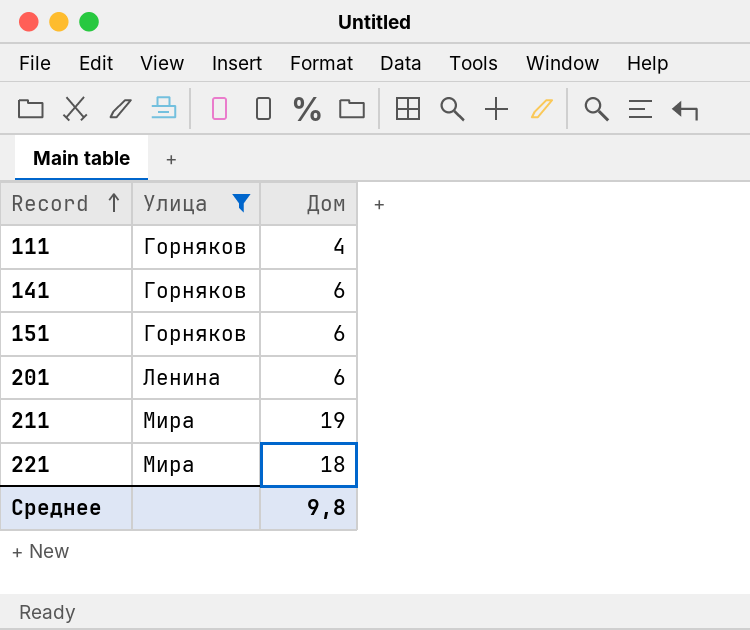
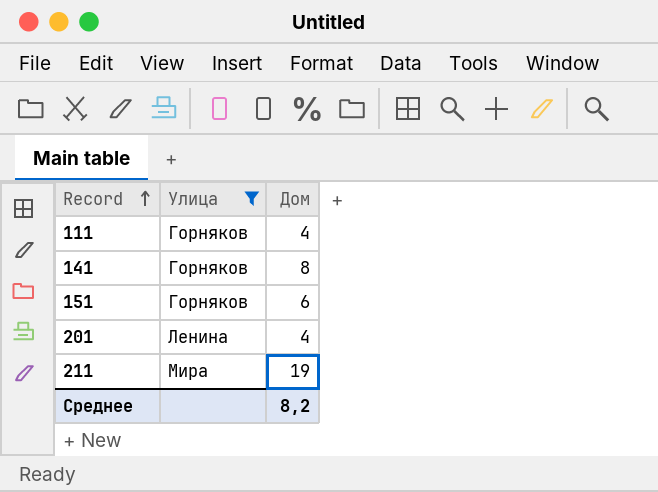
row 221: Мира | 18 -> none
141 | Дом: 6 -> 8
201 | Дом: 6 -> 4
Среднее | Дом: 9,8 -> 8,2

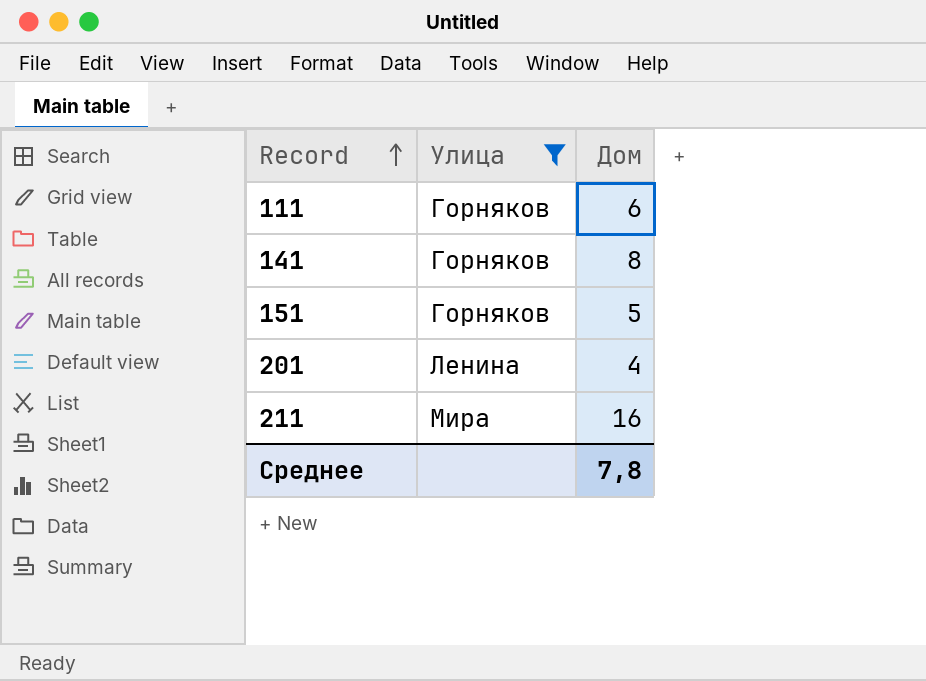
111 | Дом: 4 -> 6
151 | Дом: 6 -> 5
211 | Дом: 19 -> 16
Среднее | Дом: 8,2 -> 7,8

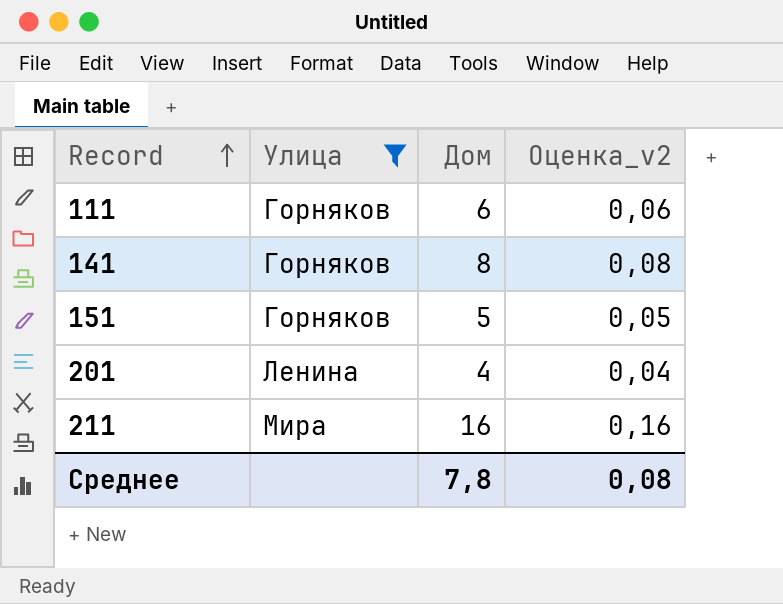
column Оценка_v2 | formula: none -> [Дом] * 0,01

